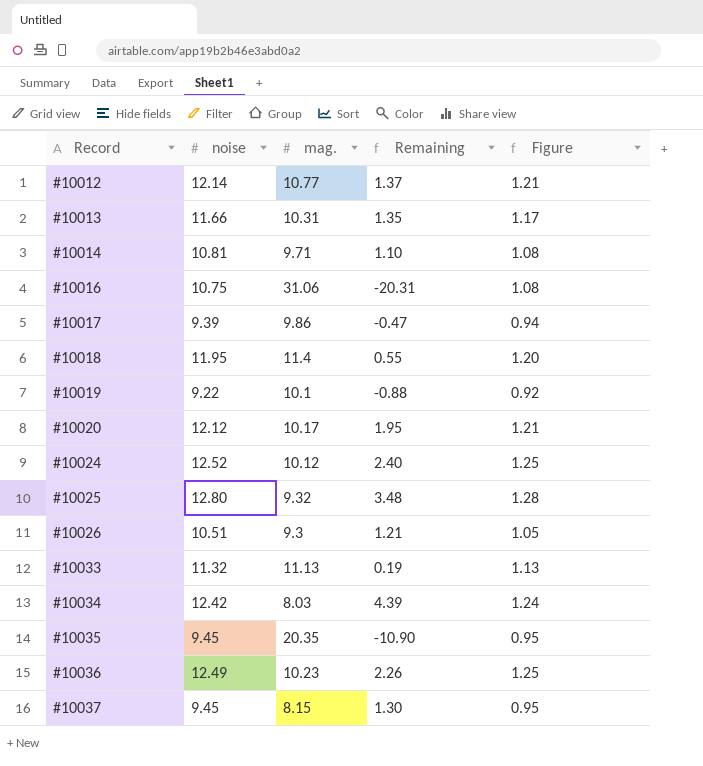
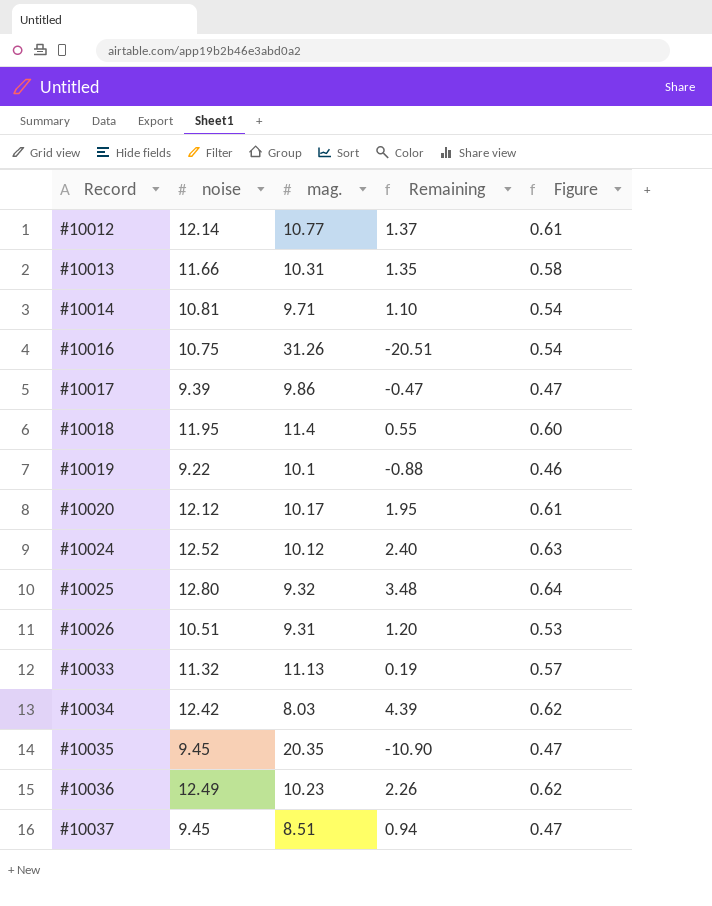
column Figure | formula: [noise] * 0.1 -> [noise] * 0.05
#10016 | mag.: 31.06 -> 31.26
#10016 | Remaining: -20.31 -> -20.51
#10026 | mag.: 9.3 -> 9.31
#10026 | Remaining: 1.21 -> 1.20
#10037 | mag.: 8.15 -> 8.51
#10037 | Remaining: 1.30 -> 0.94

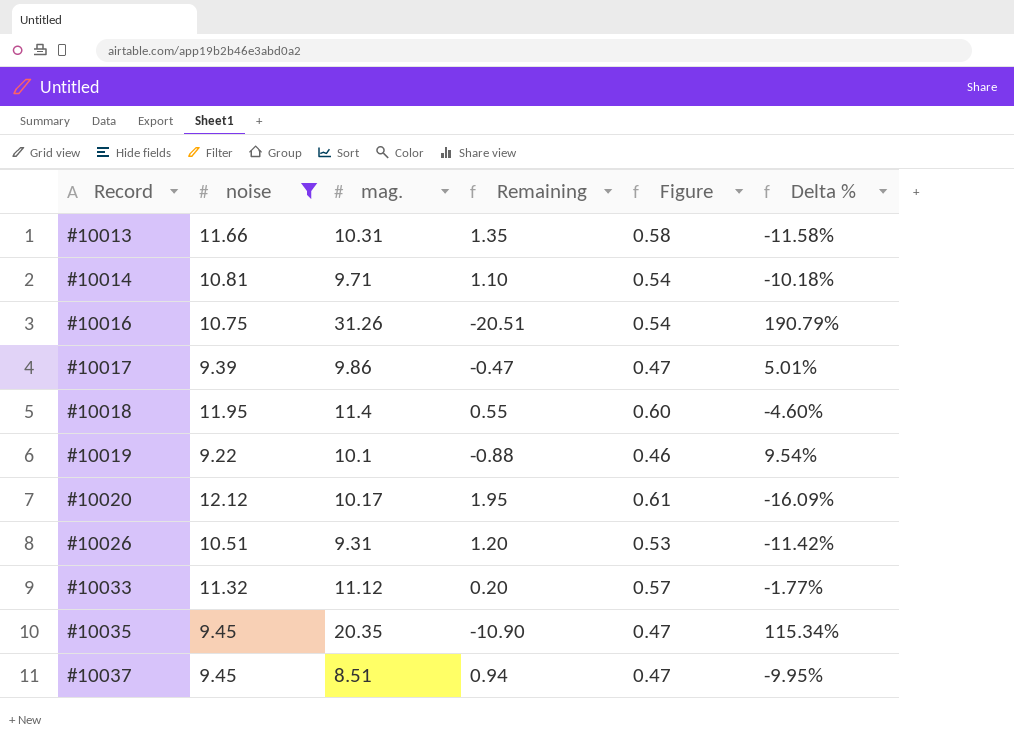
filter: none -> noise <= 12.12
column Delta % | formula: none -> ([mag.] - [noise]) / [noise]
#10033 | mag.: 11.13 -> 11.12
#10033 | Remaining: 0.19 -> 0.20

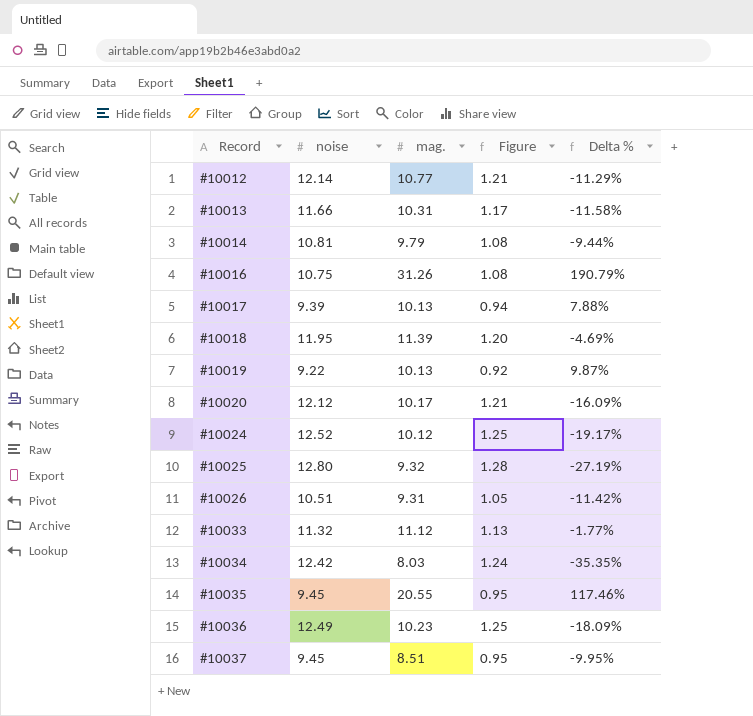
filter: noise <= 12.12 -> none
column Remaining | formula: [noise] - [mag.] -> none
column Figure | formula: [noise] * 0.05 -> [noise] * 0.1
#10014 | mag.: 9.71 -> 9.79
#10014 | Delta %: -10.18% -> -9.44%
#10017 | mag.: 9.86 -> 10.13
#10017 | Delta %: 5.01% -> 7.88%
#10018 | mag.: 11.4 -> 11.39
#10018 | Delta %: -4.60% -> -4.69%
#10019 | mag.: 10.1 -> 10.13
#10019 | Delta %: 9.54% -> 9.87%
#10035 | mag.: 20.35 -> 20.55
#10035 | Delta %: 115.34% -> 117.46%

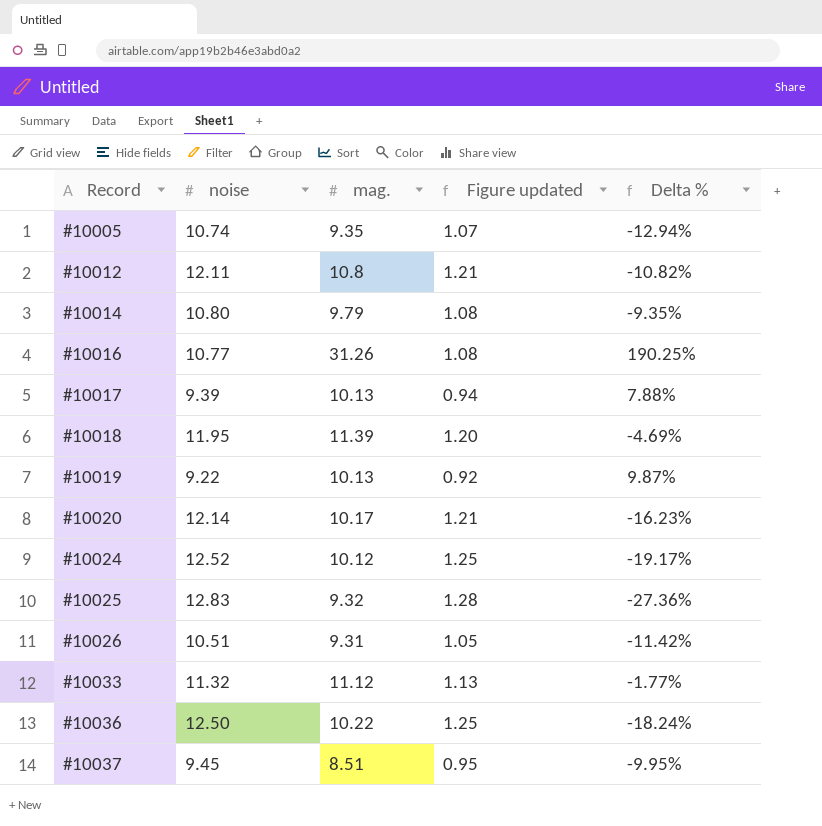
column name: Figure -> Figure updated
row #10013: 11.66 | 10.31 | 1.17 | -11.58% -> none
row #10034: 12.42 | 8.03 | 1.24 | -35.35% -> none
row #10035: 9.45 | 20.55 | 0.95 | 117.46% -> none
row #10005: none -> 10.74 | 9.35 | 1.07 | -12.94%
#10012 | noise: 12.14 -> 12.11
#10012 | mag.: 10.77 -> 10.8
#10012 | Delta %: -11.29% -> -10.82%
#10014 | noise: 10.81 -> 10.80
#10014 | Delta %: -9.44% -> -9.35%
#10016 | noise: 10.75 -> 10.77
#10016 | Delta %: 190.79% -> 190.25%
#10020 | noise: 12.12 -> 12.14
#10020 | Delta %: -16.09% -> -16.23%
#10025 | noise: 12.80 -> 12.83
#10025 | Delta %: -27.19% -> -27.36%
#10036 | noise: 12.49 -> 12.50
#10036 | mag.: 10.23 -> 10.22
#10036 | Delta %: -18.09% -> -18.24%

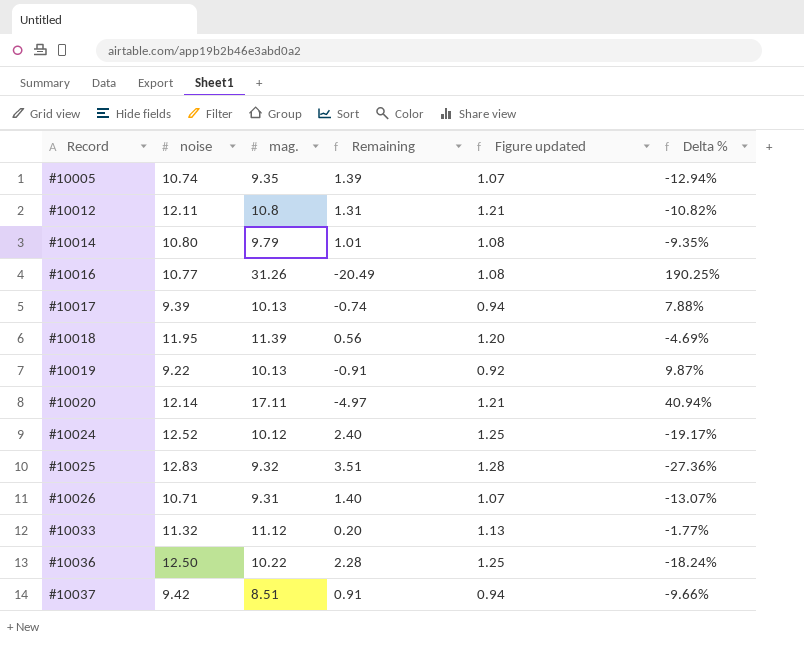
column Remaining | formula: none -> [noise] - [mag.]
#10020 | mag.: 10.17 -> 17.11
#10020 | Delta %: -16.23% -> 40.94%
#10026 | noise: 10.51 -> 10.71
#10026 | Figure updated: 1.05 -> 1.07
#10026 | Delta %: -11.42% -> -13.07%
#10037 | noise: 9.45 -> 9.42
#10037 | Figure updated: 0.95 -> 0.94
#10037 | Delta %: -9.95% -> -9.66%

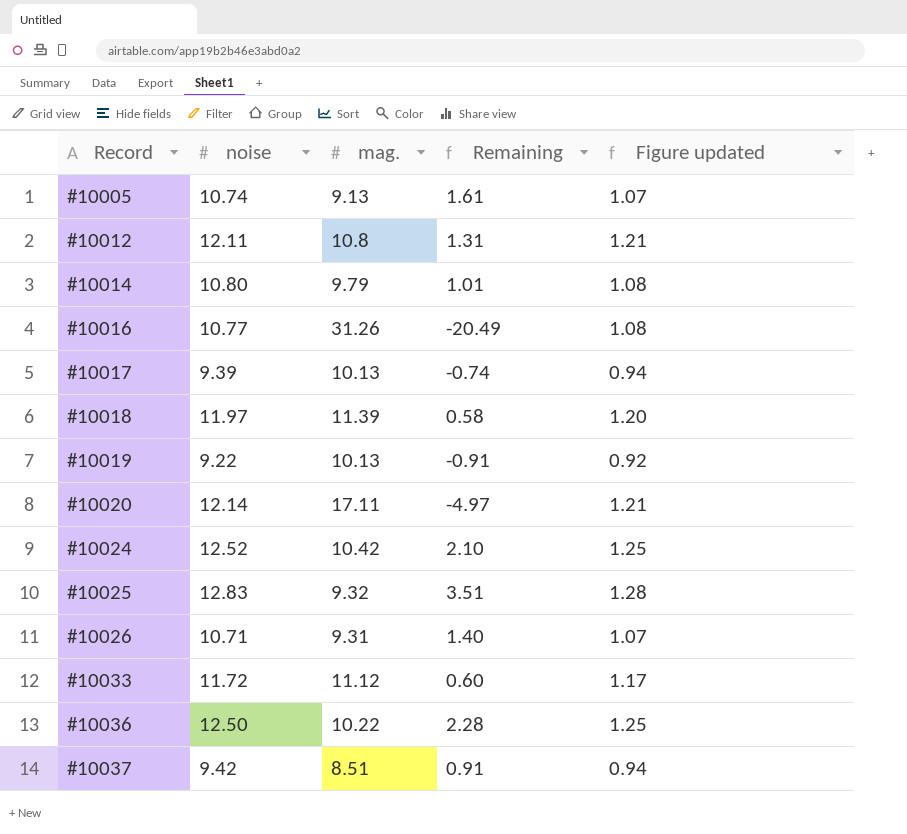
column Delta % | formula: ([mag.] - [noise]) / [noise] -> none
#10005 | mag.: 9.35 -> 9.13
#10005 | Remaining: 1.39 -> 1.61
#10018 | noise: 11.95 -> 11.97
#10018 | Remaining: 0.56 -> 0.58
#10024 | mag.: 10.12 -> 10.42
#10024 | Remaining: 2.40 -> 2.10
#10033 | noise: 11.32 -> 11.72
#10033 | Remaining: 0.20 -> 0.60
#10033 | Figure updated: 1.13 -> 1.17

